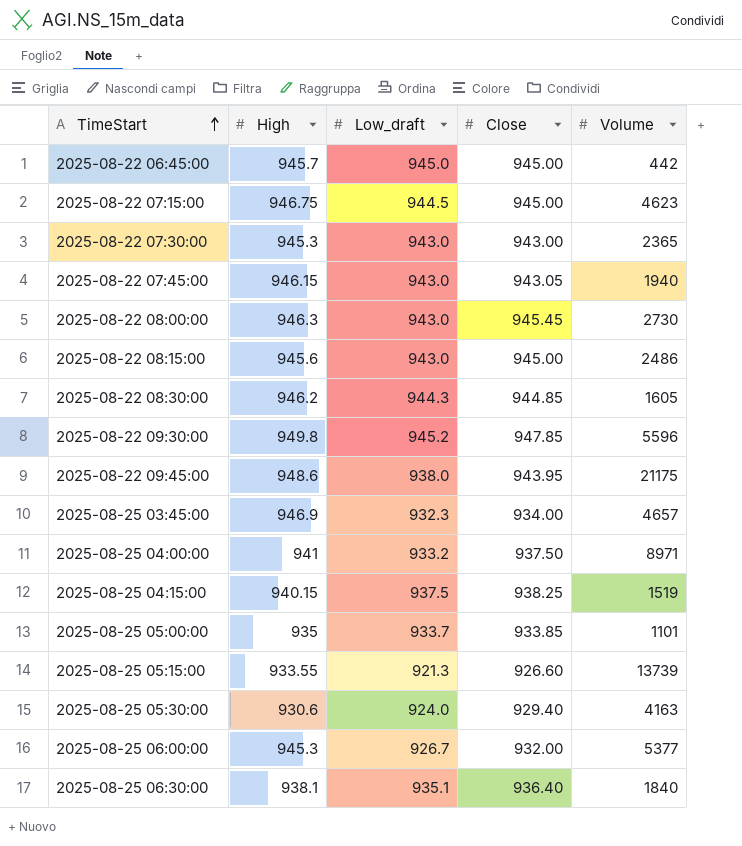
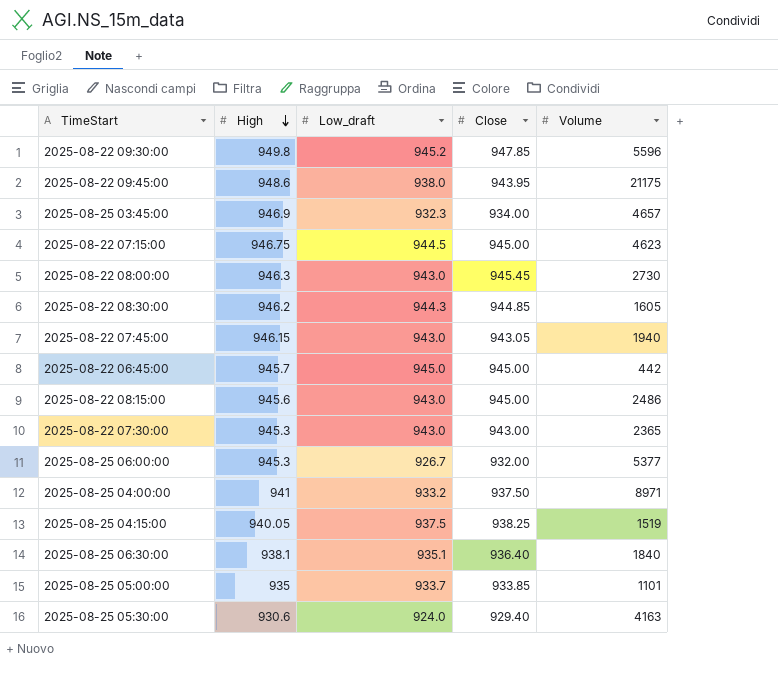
row order: TimeStart ascending -> High descending
row 2025-08-25 05:15:00: 933.55 | 921.3 | 926.60 | 13739 -> none
2025-08-25 04:15:00 | High: 940.15 -> 940.05

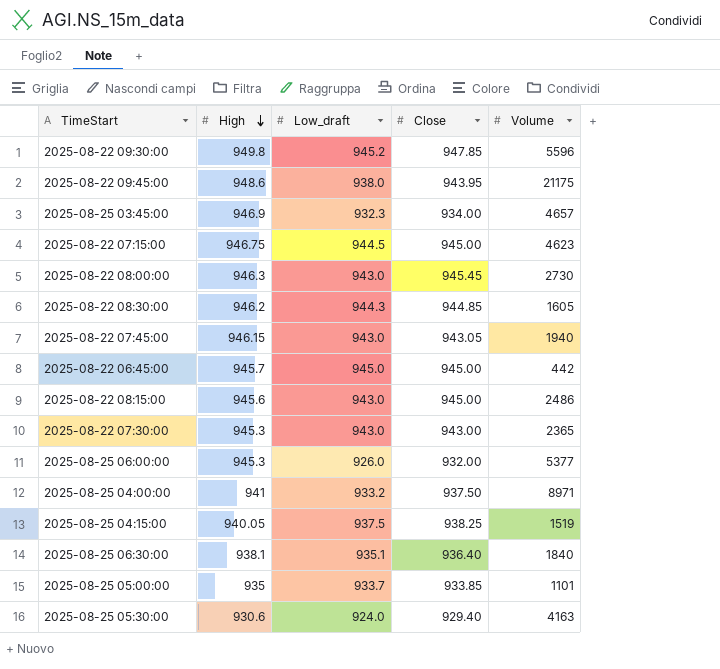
2025-08-25 06:00:00 | Low_draft: 926.7 -> 926.0

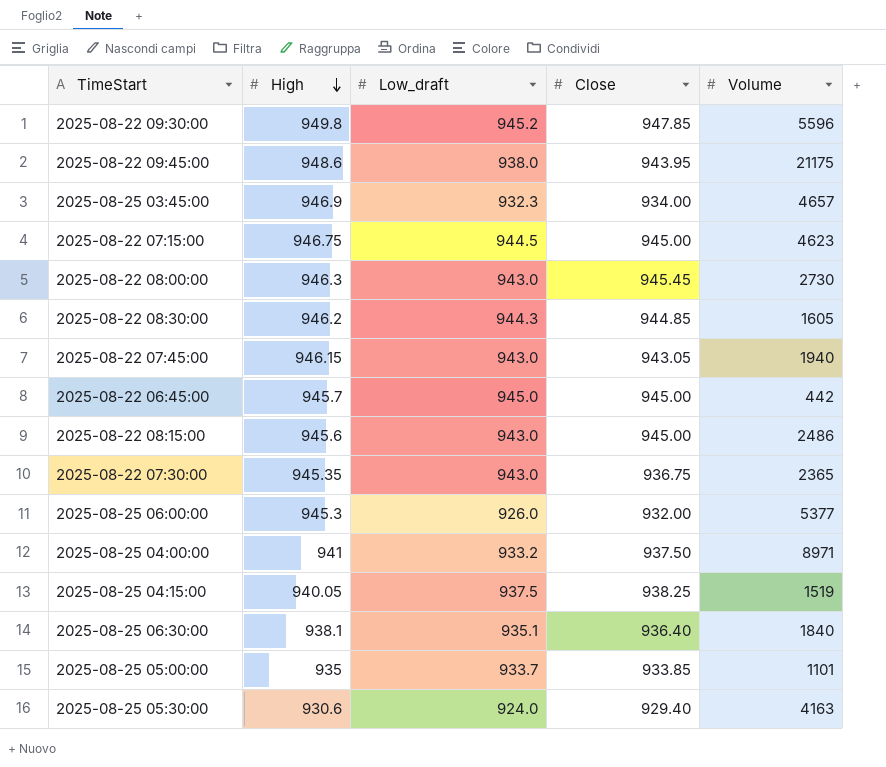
2025-08-22 07:30:00 | High: 945.3 -> 945.35
2025-08-22 07:30:00 | Close: 943.00 -> 936.75

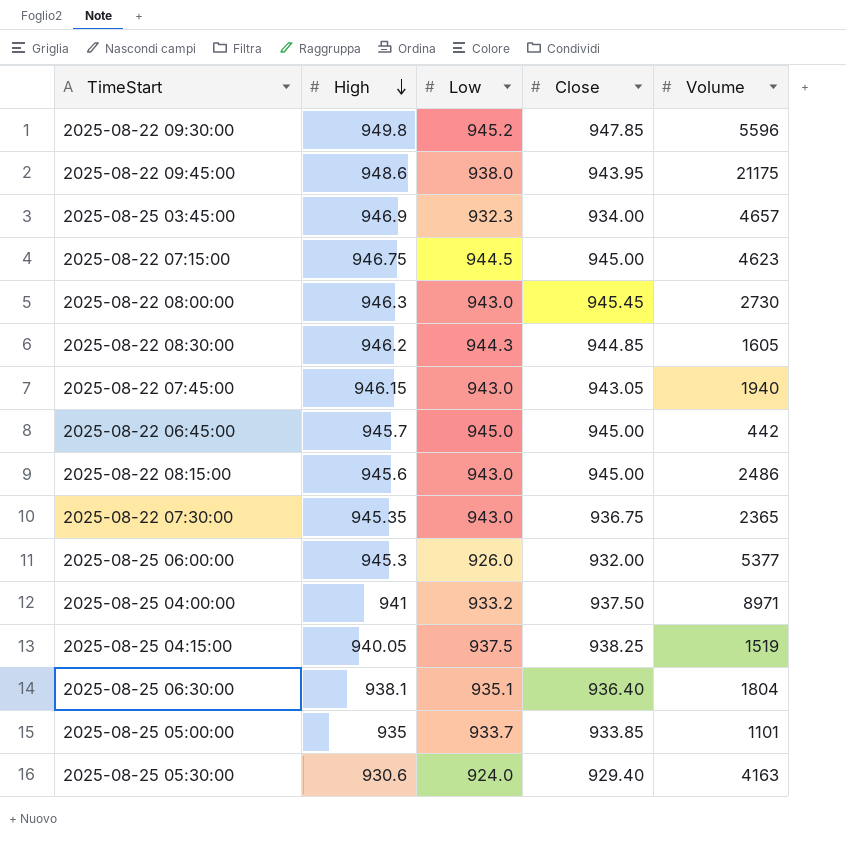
column name: Low_draft -> Low
2025-08-25 06:30:00 | Volume: 1840 -> 1804

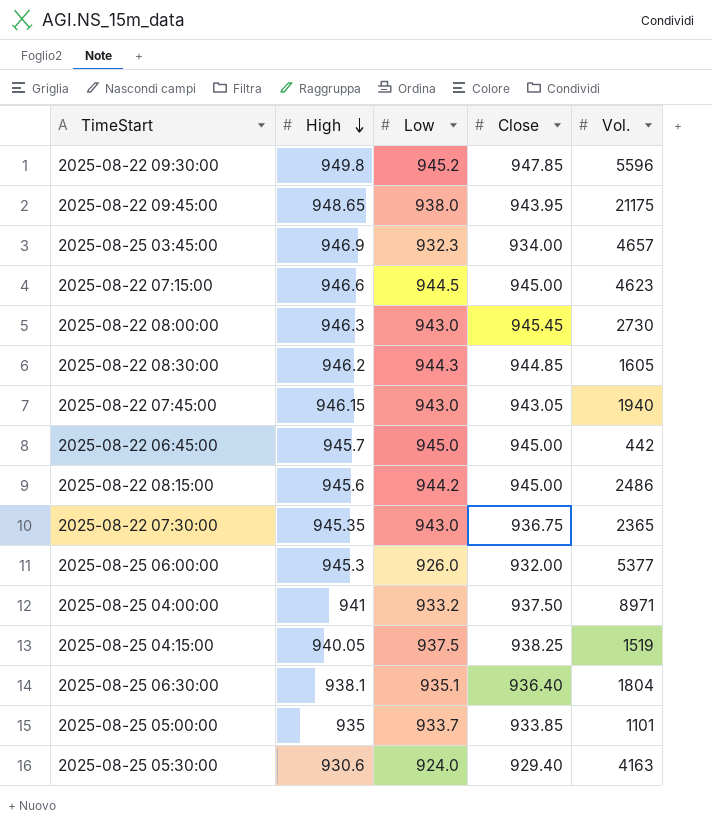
column name: Volume -> Vol.
2025-08-22 09:45:00 | High: 948.6 -> 948.65
2025-08-22 07:15:00 | High: 946.75 -> 946.6
2025-08-22 08:15:00 | Low: 943.0 -> 944.2

